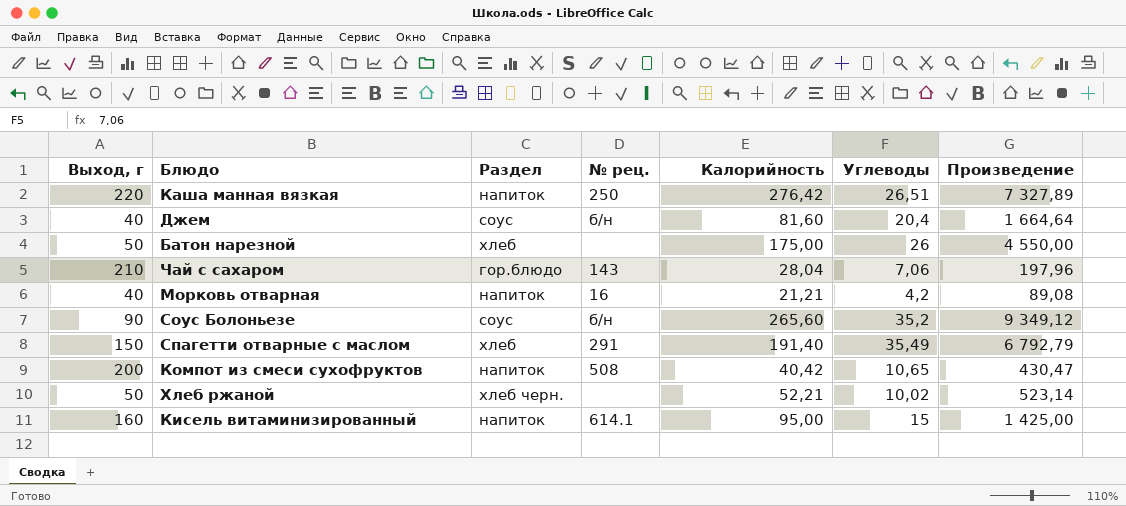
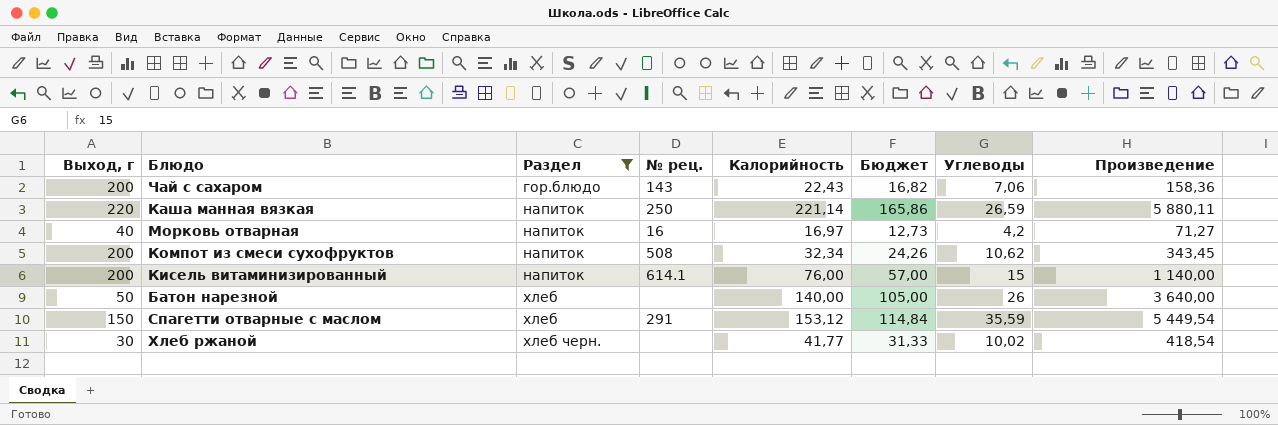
filter: none -> Раздел != соус
row order: none -> Раздел ascending
column Бюджет | formula: none -> [Калорийность] * 0,75
Чай с сахаром | Выход, г: 210 -> 200
Чай с сахаром | Калорийность: 28,04 -> 22,43
Чай с сахаром | Произведение: 197,96 -> 158,36
Каша манная вязкая | Калорийность: 276,42 -> 221,14
Каша манная вязкая | Углеводы: 26,51 -> 26,59
Каша манная вязкая | Произведение: 7 327,89 -> 5 880,11
Морковь отварная | Калорийность: 21,21 -> 16,97
Морковь отварная | Произведение: 89,08 -> 71,27
Компот из смеси сухофруктов | Калорийность: 40,42 -> 32,34
Компот из смеси сухофруктов | Углеводы: 10,65 -> 10,62
Компот из смеси сухофруктов | Произведение: 430,47 -> 343,45
Кисель витаминизированный | Выход, г: 160 -> 200
Кисель витаминизированный | Калорийность: 95,00 -> 76,00
Кисель витаминизированный | Произведение: 1 425,00 -> 1 140,00
Батон нарезной | Калорийность: 175,00 -> 140,00
Батон нарезной | Произведение: 4 550,00 -> 3 640,00
Спагетти отварные с маслом | Калорийность: 191,40 -> 153,12
Спагетти отварные с маслом | Углеводы: 35,49 -> 35,59
Спагетти отварные с маслом | Произведение: 6 792,79 -> 5 449,54
Хлеб ржаной | Выход, г: 50 -> 30
Хлеб ржаной | Калорийность: 52,21 -> 41,77
Хлеб ржаной | Произведение: 523,14 -> 418,54

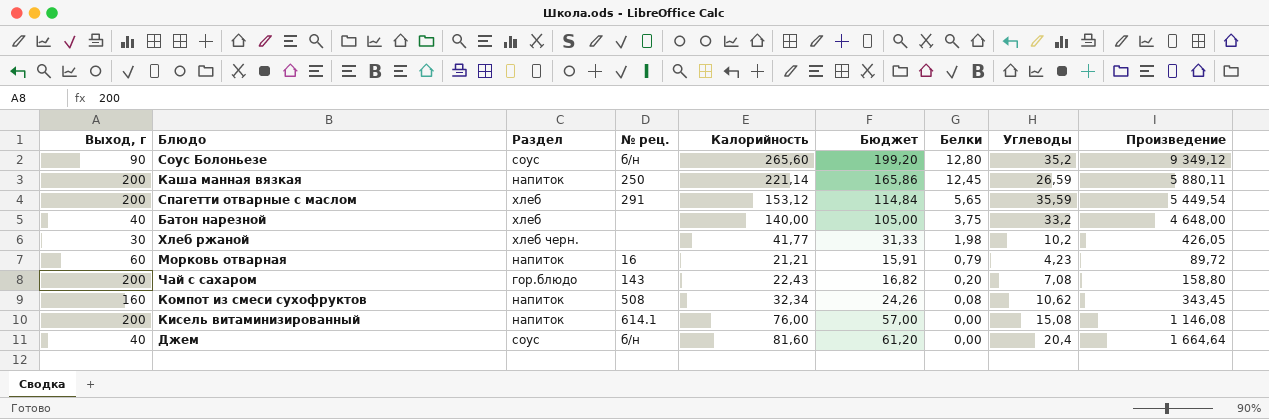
filter: Раздел != соус -> none
row order: Раздел ascending -> Белки descending
column Белки | position: none -> 7
Каша манная вязкая | Выход, г: 220 -> 200
Спагетти отварные с маслом | Выход, г: 150 -> 200
Батон нарезной | Выход, г: 50 -> 40
Батон нарезной | Углеводы: 26 -> 33,2
Батон нарезной | Произведение: 3 640,00 -> 4 648,00
Хлеб ржаной | Углеводы: 10,02 -> 10,2
Хлеб ржаной | Произведение: 418,54 -> 426,05
Морковь отварная | Выход, г: 40 -> 60
Морковь отварная | Калорийность: 16,97 -> 21,21
Морковь отварная | Бюджет: 12,73 -> 15,91
Морковь отварная | Углеводы: 4,2 -> 4,23
Морковь отварная | Произведение: 71,27 -> 89,72
Чай с сахаром | Углеводы: 7,06 -> 7,08
Чай с сахаром | Произведение: 158,36 -> 158,80
Компот из смеси сухофруктов | Выход, г: 200 -> 160
Кисель витаминизированный | Углеводы: 15 -> 15,08
Кисель витаминизированный | Произведение: 1 140,00 -> 1 146,08

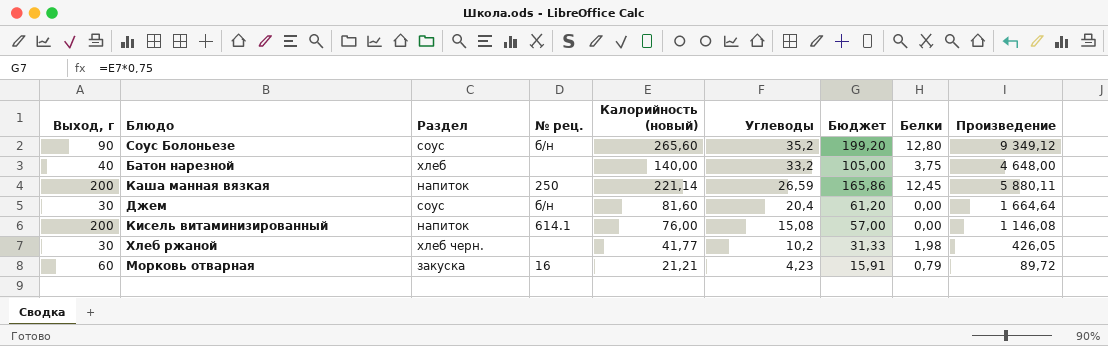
row order: Белки descending -> Углеводы descending
column name: Калорийность -> Калорийность (новый)
column Углеводы | position: 8 -> 6
row Спагетти отварные с маслом: 200 | хлеб | 291 | 153,12 | 114,84 | 5,65 | 35,59 | 5 449,54 -> none
row Чай с сахаром: 200 | гор.блюдо | 143 | 22,43 | 16,82 | 0,20 | 7,08 | 158,80 -> none
row Компот из смеси сухофруктов: 160 | напиток | 508 | 32,34 | 24,26 | 0,08 | 10,62 | 343,45 -> none
Джем | Выход, г: 40 -> 30
Морковь отварная | Раздел: напиток -> закуска

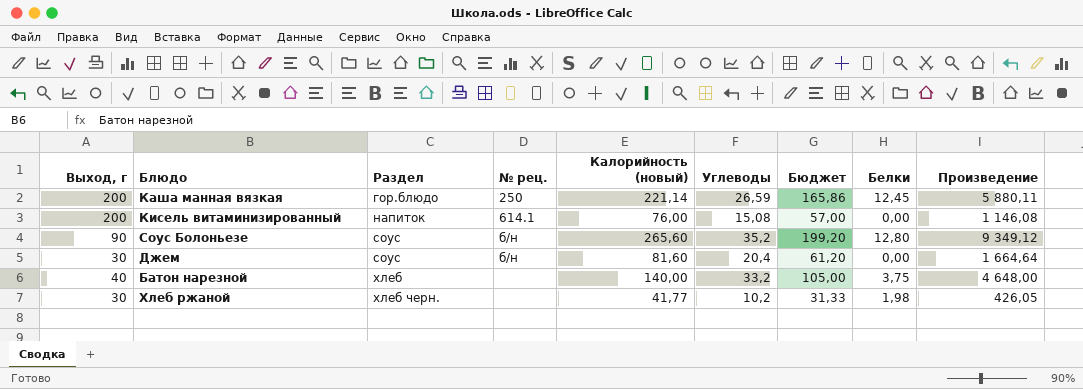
row order: Углеводы descending -> Раздел ascending
row Морковь отварная: 60 | закуска | 16 | 21,21 | 4,23 | 15,91 | 0,79 | 89,72 -> none
Каша манная вязкая | Раздел: напиток -> гор.блюдо

